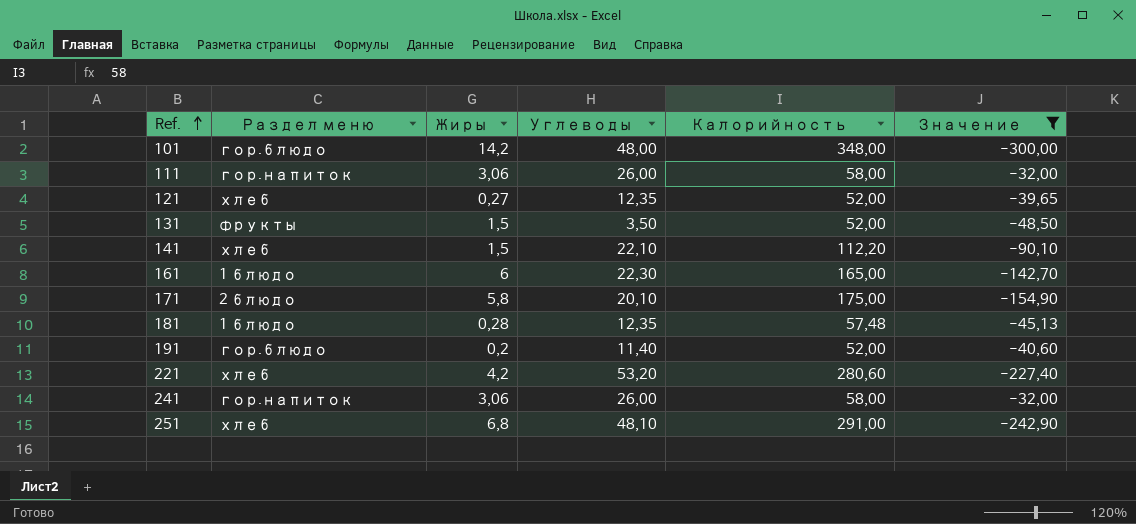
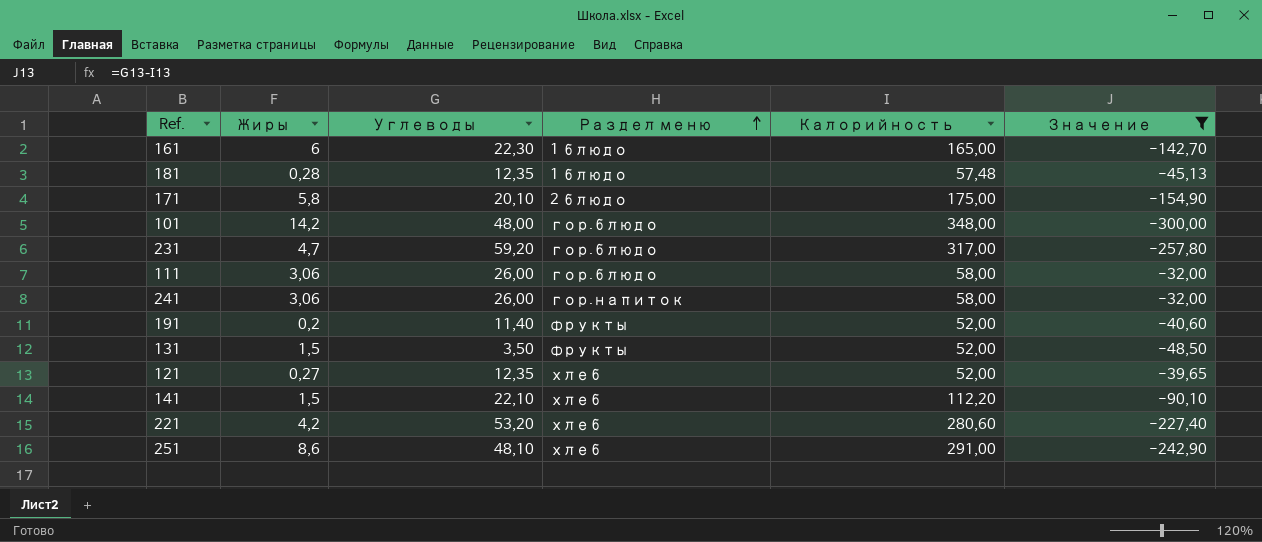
row order: Ref. ascending -> Раздел меню ascending
column Раздел меню | position: 2 -> 4
row 231: none -> 4,7 | 59,20 | гор.блюдо | 317,00 | -257,80
111 | Раздел меню: гор.напиток -> гор.блюдо
191 | Раздел меню: гор.блюдо -> фрукты
251 | Жиры: 6,8 -> 8,6

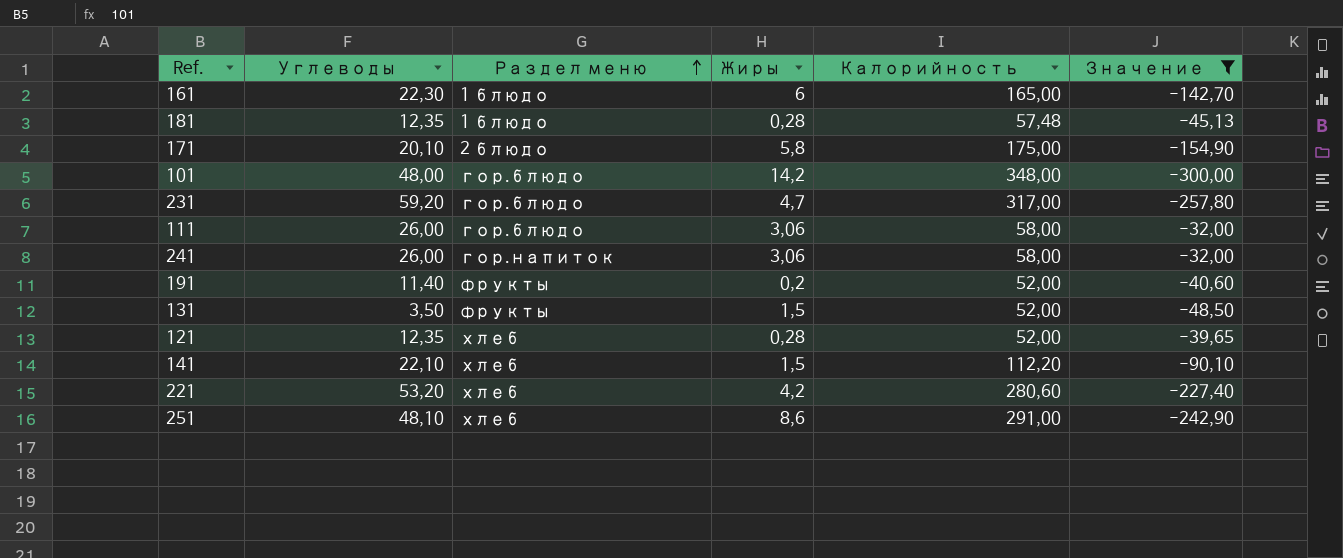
column Жиры | position: 2 -> 4
121 | Жиры: 0,27 -> 0,28

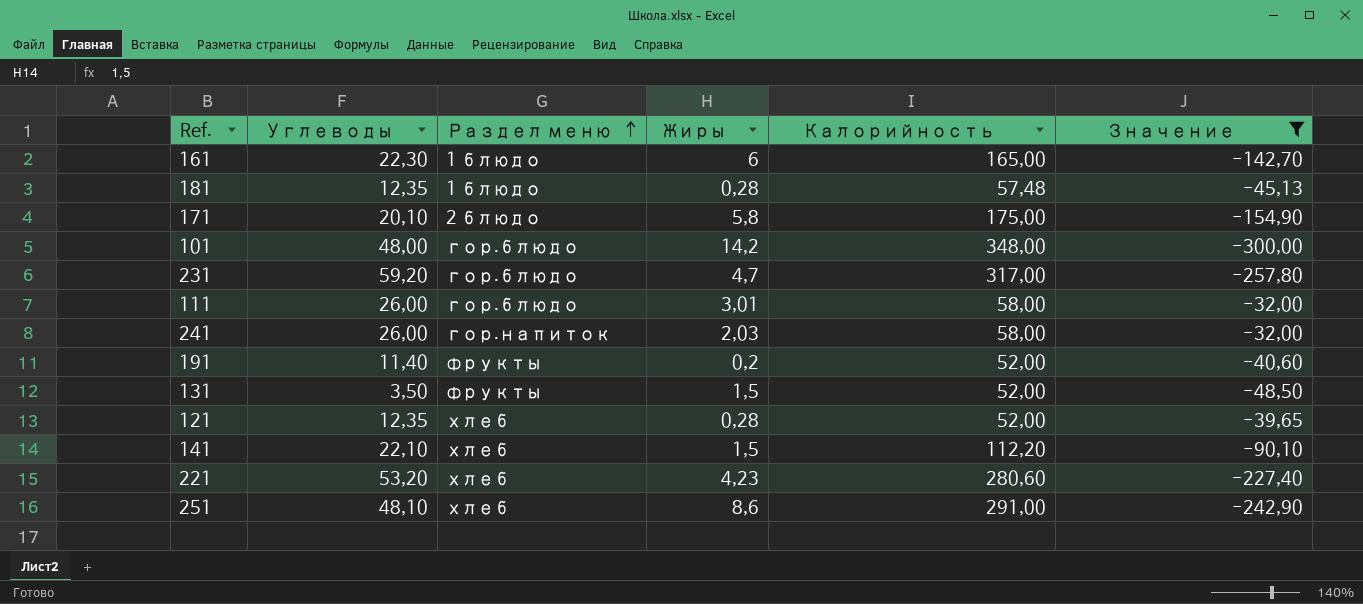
111 | Жиры: 3,06 -> 3,01
241 | Жиры: 3,06 -> 2,03
221 | Жиры: 4,2 -> 4,23

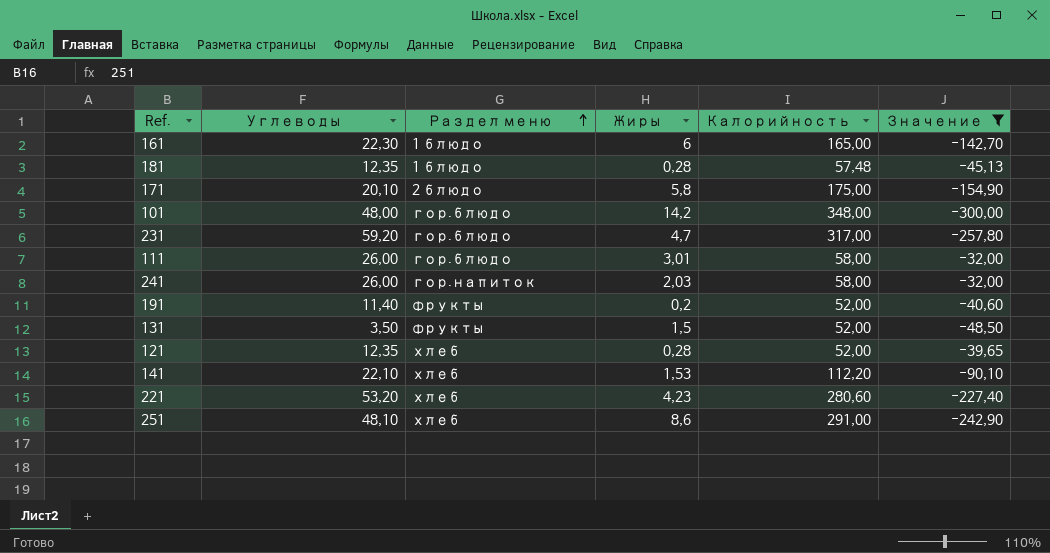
141 | Жиры: 1,5 -> 1,53

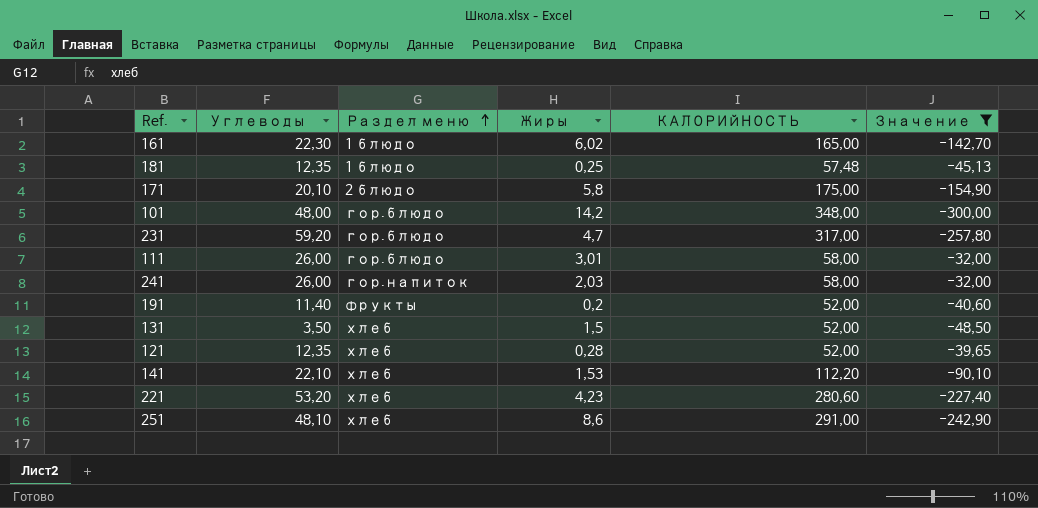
column name: Калорийность -> КАЛОРИЙНОСТЬ
161 | Жиры: 6 -> 6,02
181 | Жиры: 0,28 -> 0,25
131 | Раздел меню: фрукты -> хлеб

